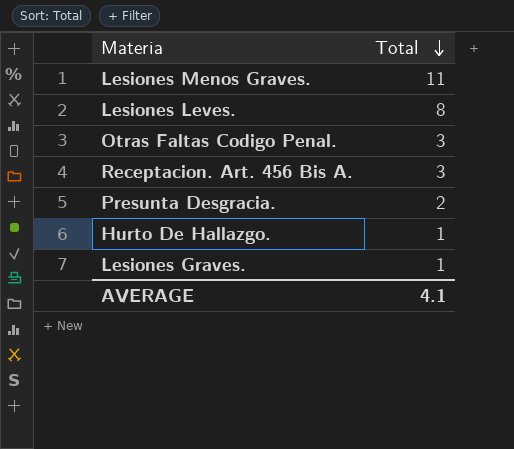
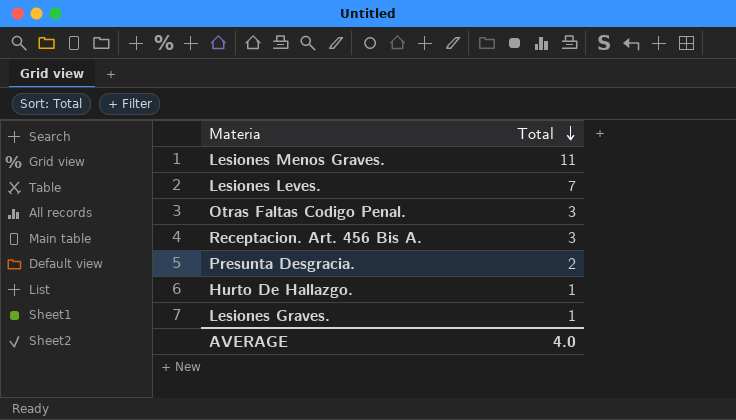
Lesiones Leves. | Total: 8 -> 7
AVERAGE | Total: 4.1 -> 4.0

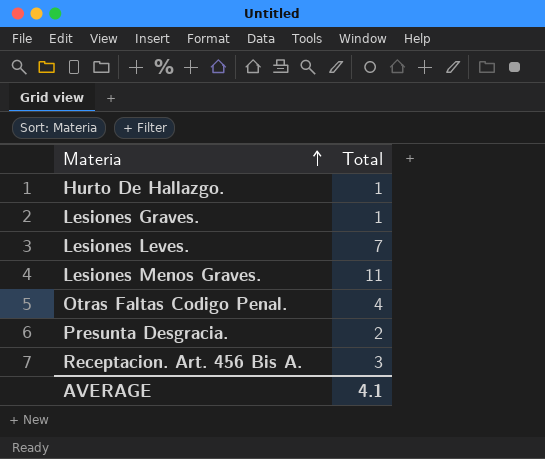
row order: Total descending -> Materia ascending
Otras Faltas Codigo Penal. | Total: 3 -> 4
AVERAGE | Total: 4.0 -> 4.1

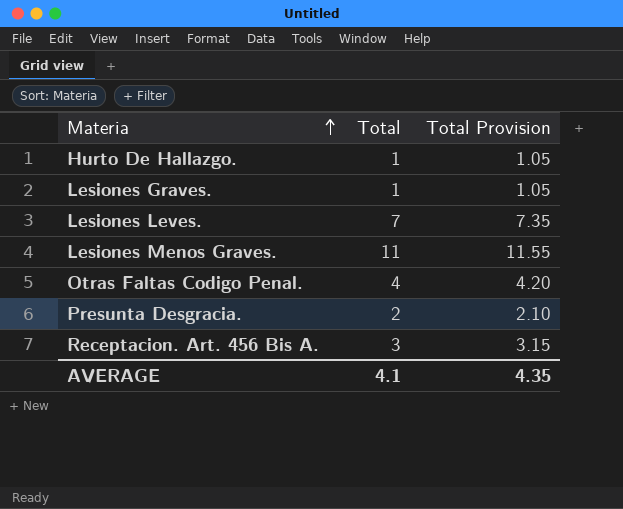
column Total Provision | formula: none -> [Total] * 1.05

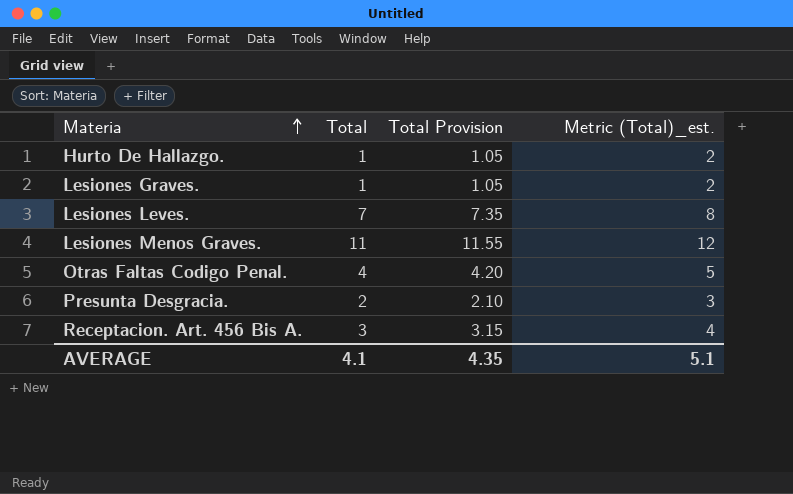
column Metric (Total)_est. | formula: none -> [Total] + 1

